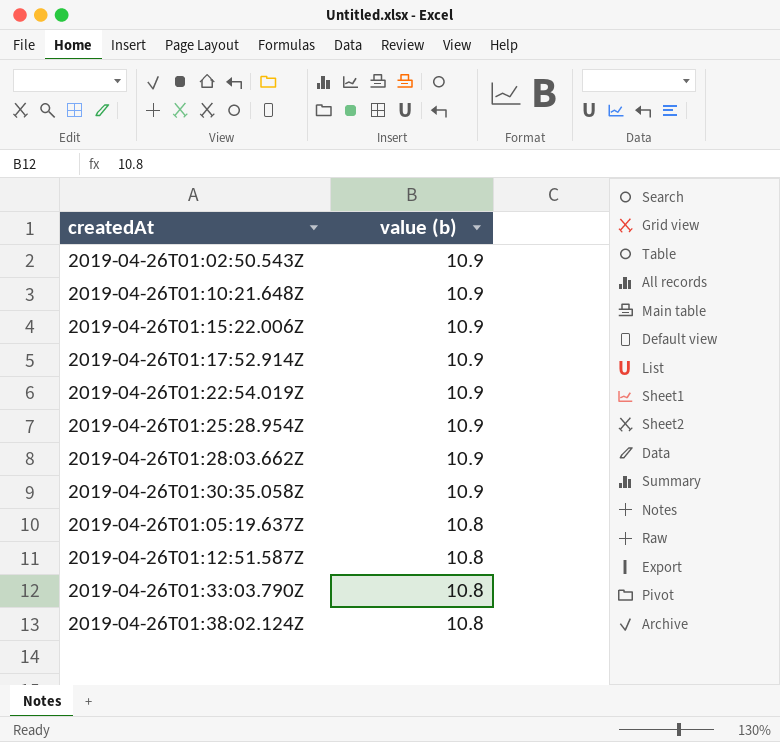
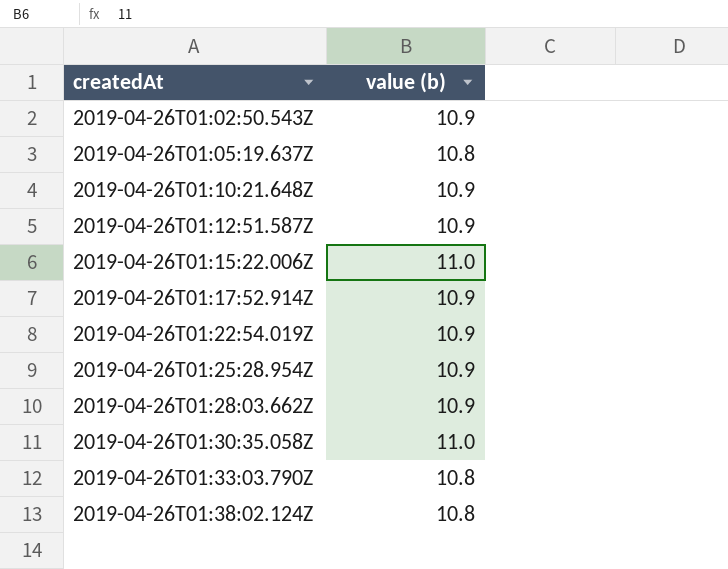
row order: value (b) descending -> createdAt ascending
2019-04-26T01:12:51.587Z | value (b): 10.8 -> 10.9
2019-04-26T01:15:22.006Z | value (b): 10.9 -> 11.0
2019-04-26T01:30:35.058Z | value (b): 10.9 -> 11.0

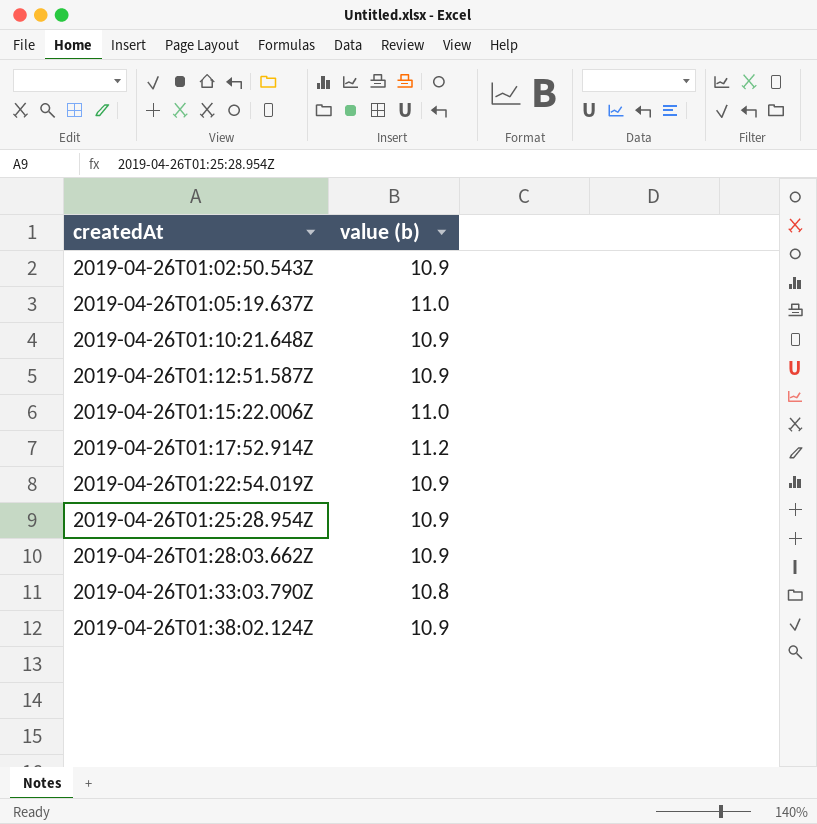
row 2019-04-26T01:30:35.058Z: 11.0 -> none
2019-04-26T01:05:19.637Z | value (b): 10.8 -> 11.0
2019-04-26T01:17:52.914Z | value (b): 10.9 -> 11.2
2019-04-26T01:38:02.124Z | value (b): 10.8 -> 10.9

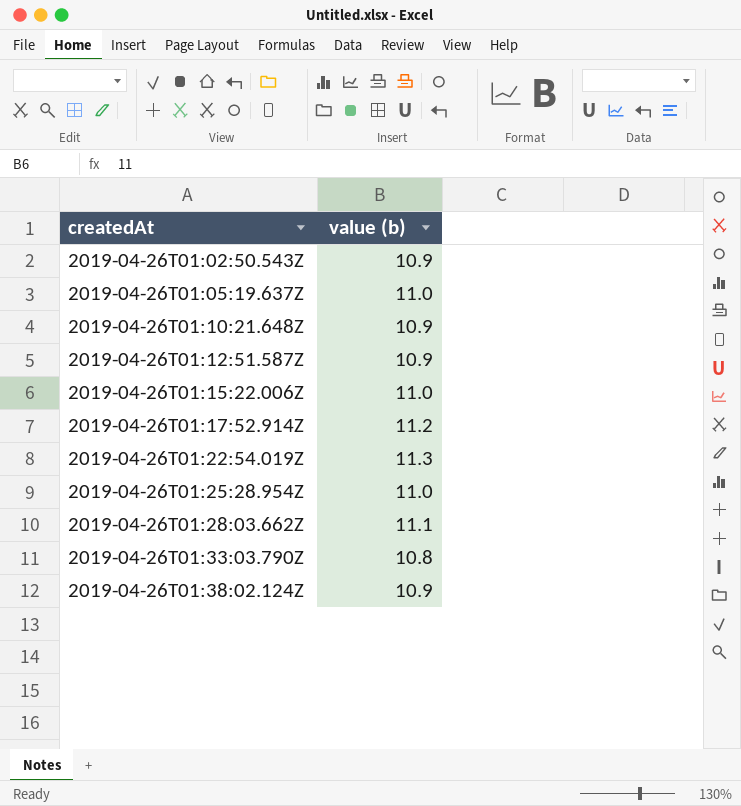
2019-04-26T01:22:54.019Z | value (b): 10.9 -> 11.3
2019-04-26T01:25:28.954Z | value (b): 10.9 -> 11.0
2019-04-26T01:28:03.662Z | value (b): 10.9 -> 11.1

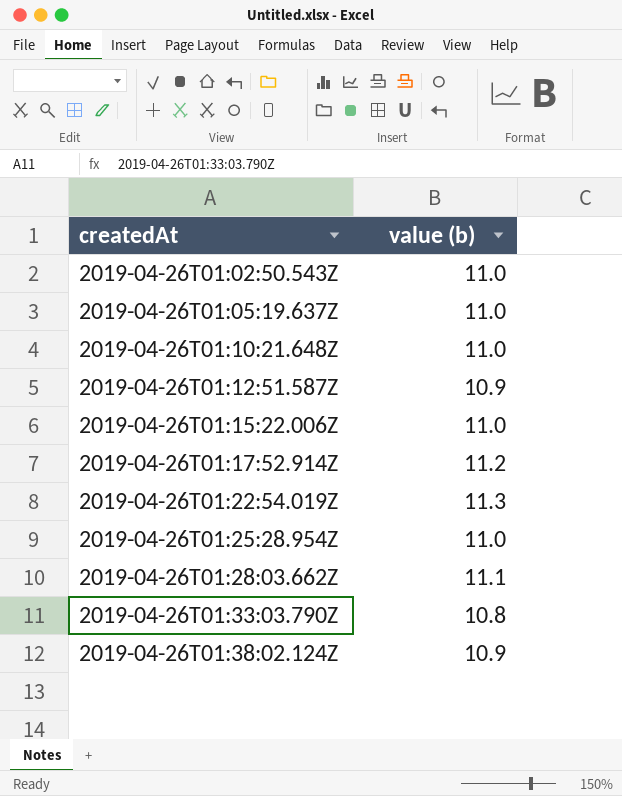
2019-04-26T01:02:50.543Z | value (b): 10.9 -> 11.0
2019-04-26T01:10:21.648Z | value (b): 10.9 -> 11.0

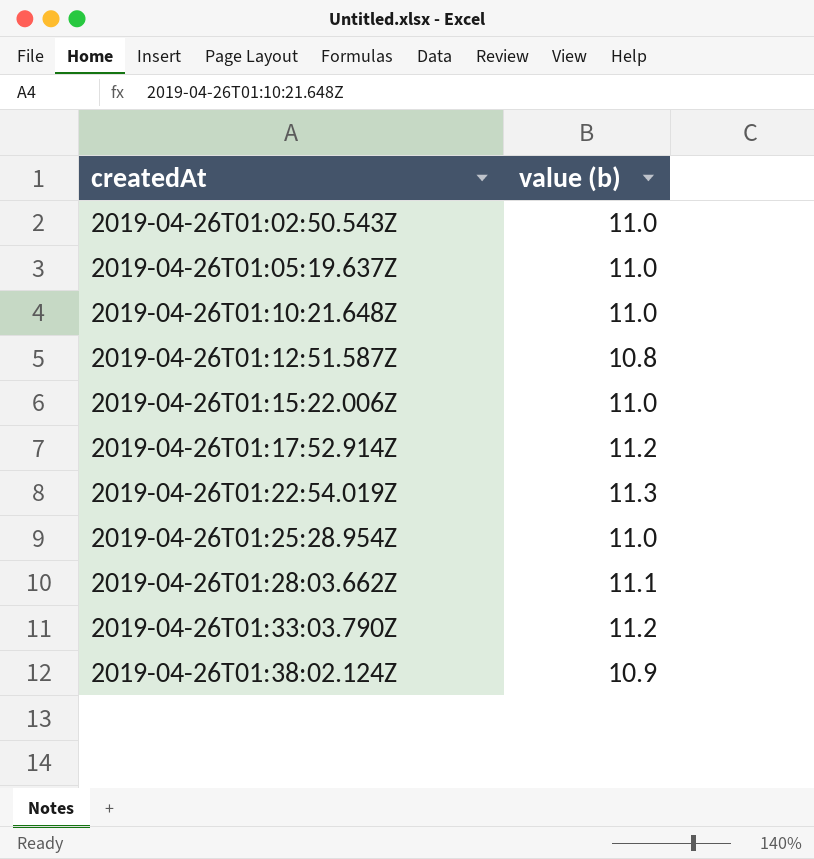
2019-04-26T01:12:51.587Z | value (b): 10.9 -> 10.8
2019-04-26T01:33:03.790Z | value (b): 10.8 -> 11.2

